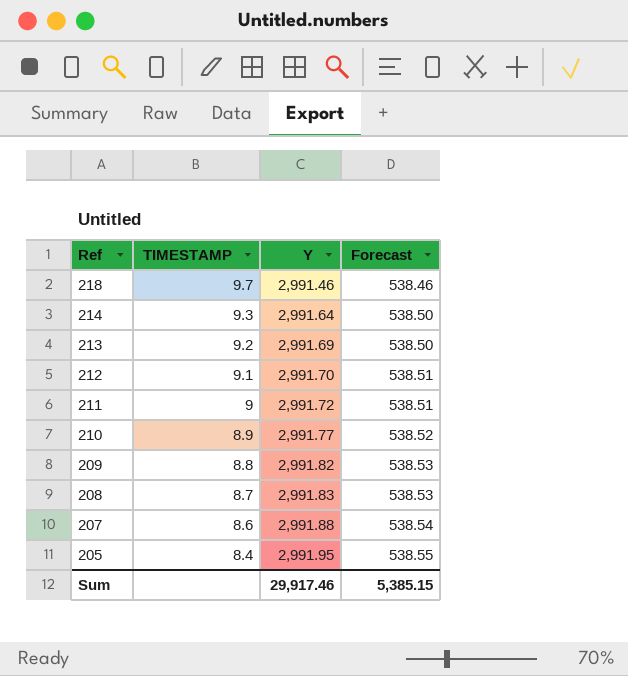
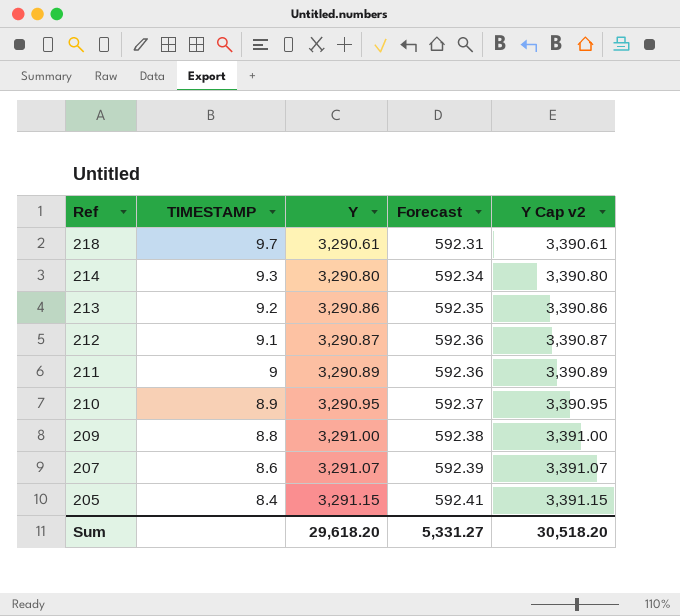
column Y Cap v2 | formula: none -> [Y] + 100
row 208: 8.7 | 2,991.83 | 538.53 -> none
218 | Y: 2,991.46 -> 3,290.61
218 | Forecast: 538.46 -> 592.31
214 | Y: 2,991.64 -> 3,290.80
214 | Forecast: 538.50 -> 592.34
213 | Y: 2,991.69 -> 3,290.86
213 | Forecast: 538.50 -> 592.35
212 | Y: 2,991.70 -> 3,290.87
212 | Forecast: 538.51 -> 592.36
211 | Y: 2,991.72 -> 3,290.89
211 | Forecast: 538.51 -> 592.36
210 | Y: 2,991.77 -> 3,290.95
210 | Forecast: 538.52 -> 592.37
209 | Y: 2,991.82 -> 3,291.00
209 | Forecast: 538.53 -> 592.38
207 | Y: 2,991.88 -> 3,291.07
207 | Forecast: 538.54 -> 592.39
205 | Y: 2,991.95 -> 3,291.15
205 | Forecast: 538.55 -> 592.41
Sum | Y: 29,917.46 -> 29,618.20
Sum | Forecast: 5,385.15 -> 5,331.27

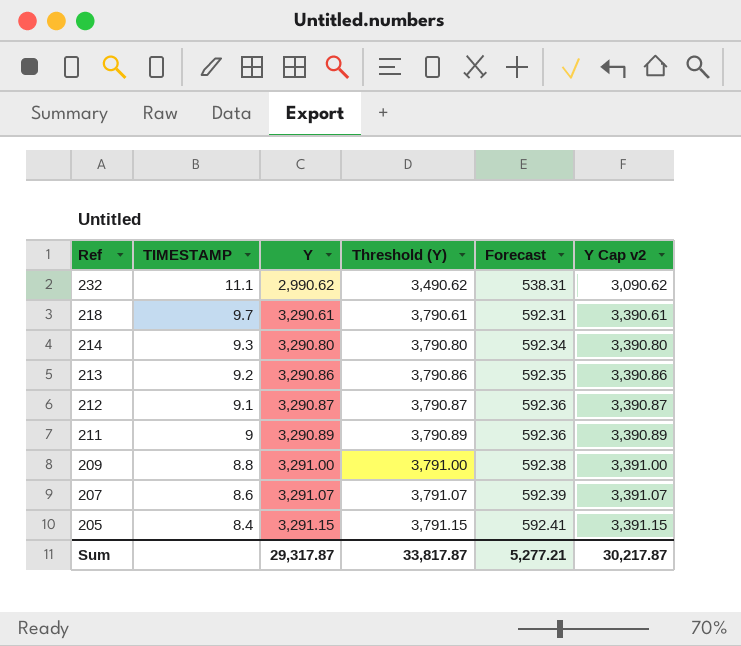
column Threshold (Y) | formula: none -> [Y] + 500
row 210: 8.9 | 3,290.95 | 592.37 | 3,390.95 -> none
row 232: none -> 11.1 | 2,990.62 | 3,490.62 | 538.31 | 3,090.62
Sum | Y: 29,618.20 -> 29,317.87
Sum | Forecast: 5,331.27 -> 5,277.21
Sum | Y Cap v2: 30,518.20 -> 30,217.87

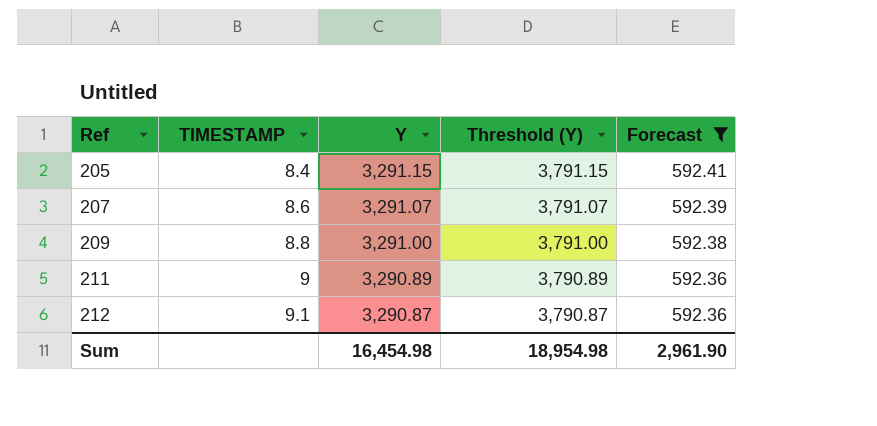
filter: none -> Forecast >= 592.36
row order: Ref descending -> Ref ascending
column Y Cap v2 | formula: [Y] + 100 -> none
Sum | Y: 29,317.87 -> 16,454.98
Sum | Threshold (Y): 33,817.87 -> 18,954.98
Sum | Forecast: 5,277.21 -> 2,961.90

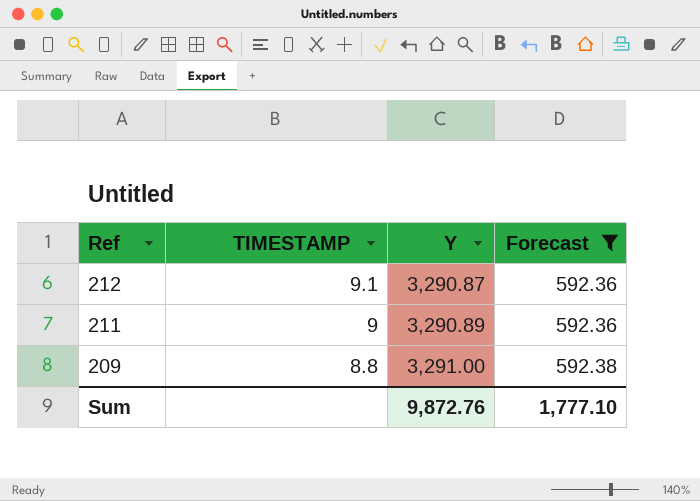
row order: Ref ascending -> Ref descending
column Threshold (Y) | formula: [Y] + 500 -> none
row 205: 8.4 | 3,291.15 | 3,791.15 | 592.41 -> none
row 207: 8.6 | 3,291.07 | 3,791.07 | 592.39 -> none
Sum | Y: 16,454.98 -> 9,872.76
Sum | Forecast: 2,961.90 -> 1,777.10

